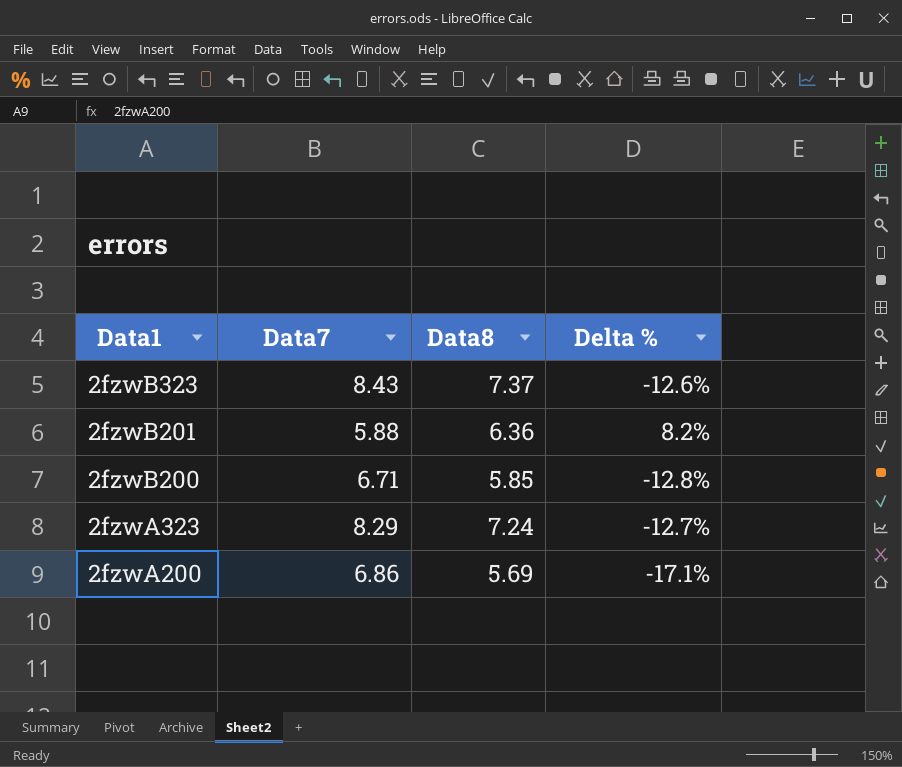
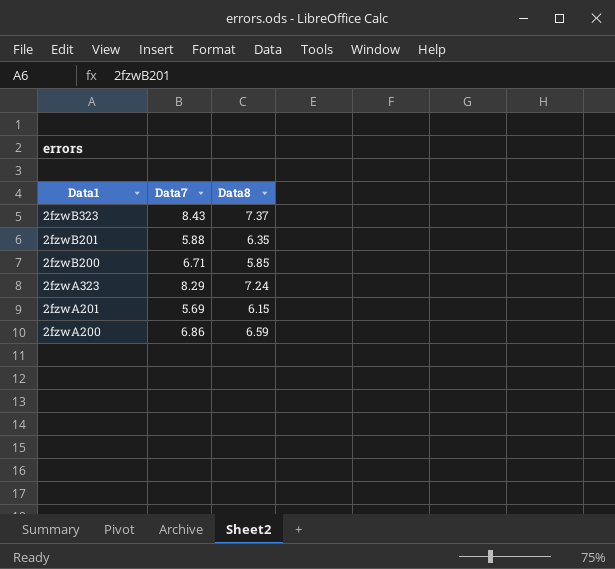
column Delta % | formula: ([Data8] - [Data7]) / [Data7] -> none
2fzwB201 | Data8: 6.36 -> 6.35
row 2fzwA201: none -> 5.69 | 6.15
2fzwA200 | Data8: 5.69 -> 6.59

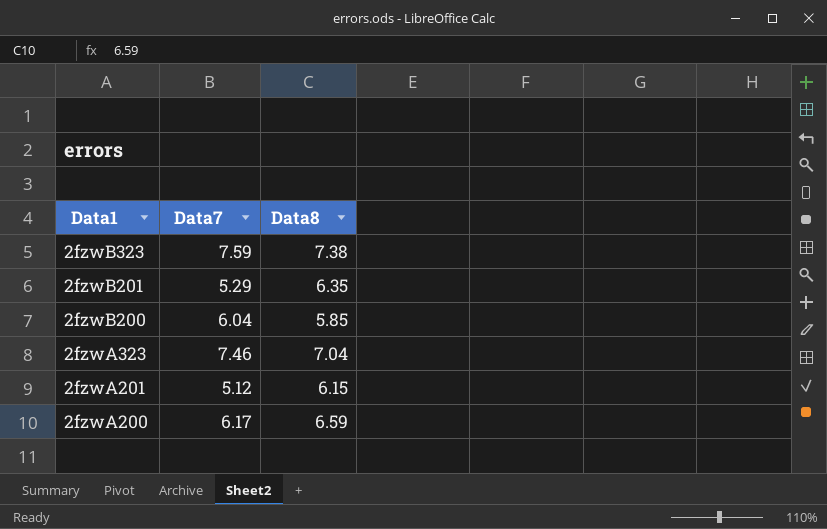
2fzwB323 | Data7: 8.43 -> 7.59
2fzwB323 | Data8: 7.37 -> 7.38
2fzwB201 | Data7: 5.88 -> 5.29
2fzwB200 | Data7: 6.71 -> 6.04
2fzwA323 | Data7: 8.29 -> 7.46
2fzwA323 | Data8: 7.24 -> 7.04
2fzwA201 | Data7: 5.69 -> 5.12
2fzwA200 | Data7: 6.86 -> 6.17

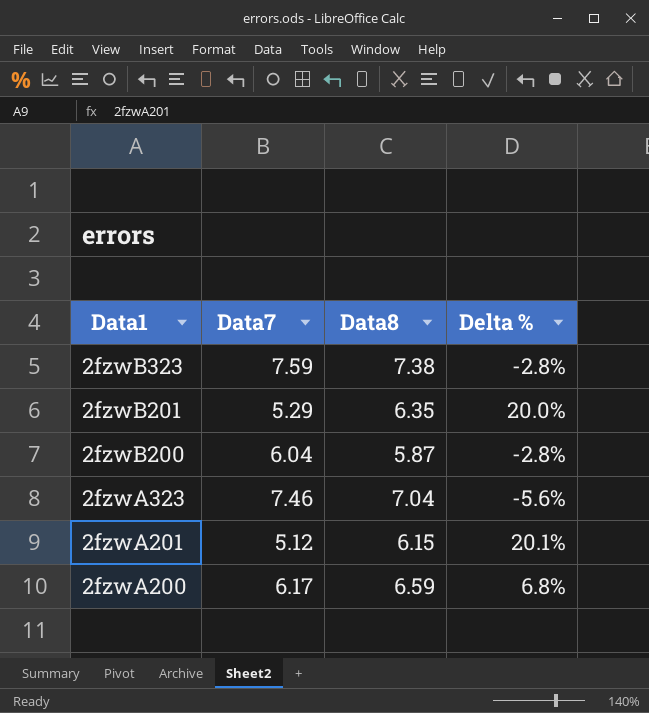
column Delta % | formula: none -> ([Data8] - [Data7]) / [Data7]
2fzwB200 | Data8: 5.85 -> 5.87

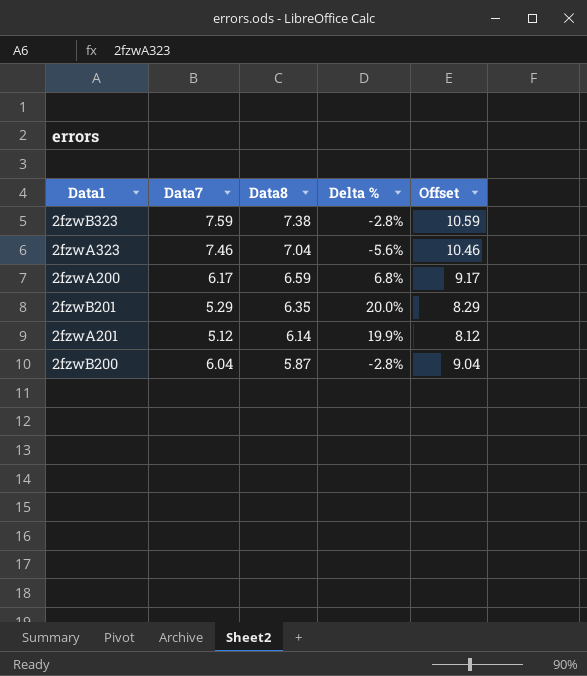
row order: Data1 descending -> Data8 descending
column Offset | formula: none -> [Data7] + 3
2fzwA201 | Data8: 6.15 -> 6.14
2fzwA201 | Delta %: 20.1% -> 19.9%

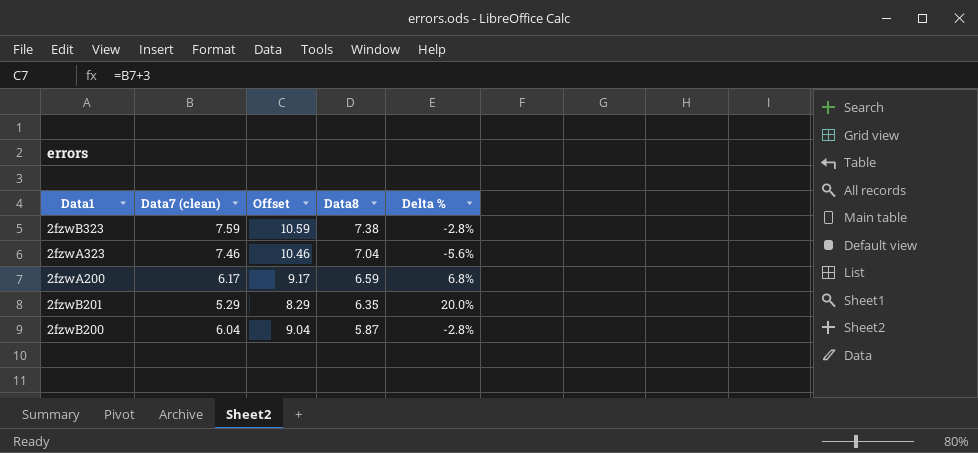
column name: Data7 -> Data7 (clean)
column Offset | position: 5 -> 3
row 2fzwA201: 5.12 | 6.14 | 19.9% | 8.12 -> none

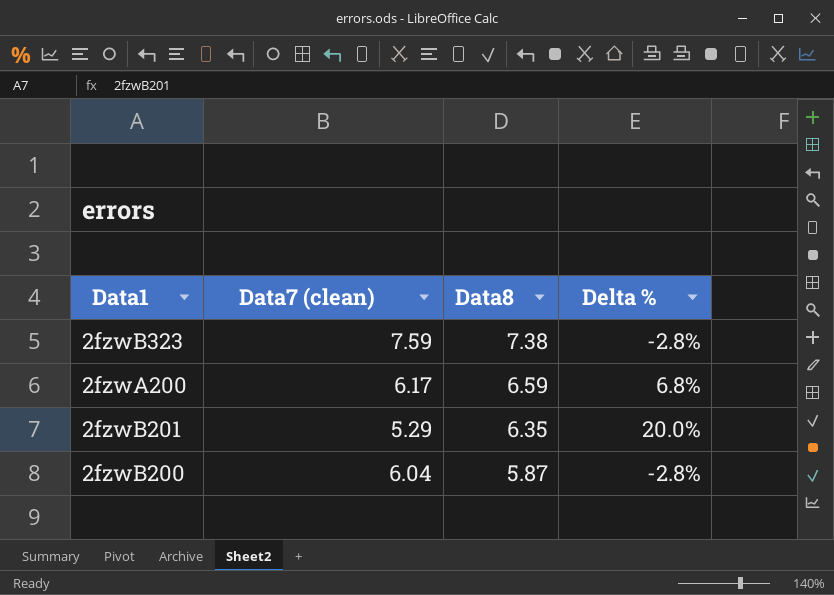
column Offset | formula: [Data7 (clean)] + 3 -> none
row 2fzwA323: 7.46 | 10.46 | 7.04 | -5.6% -> none

